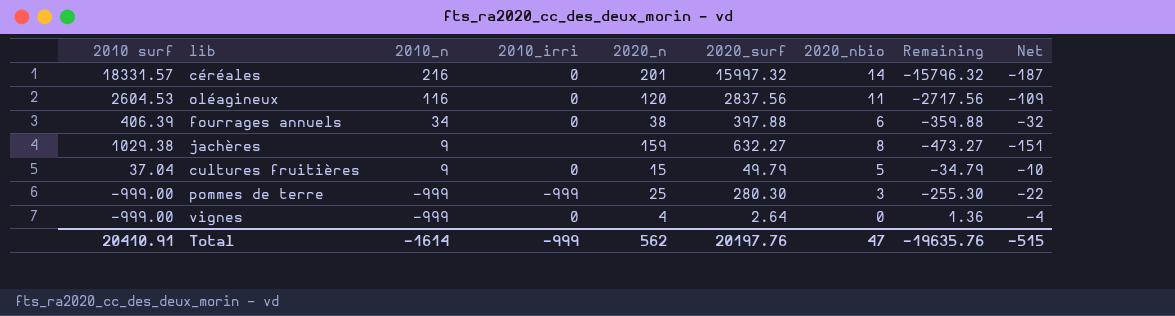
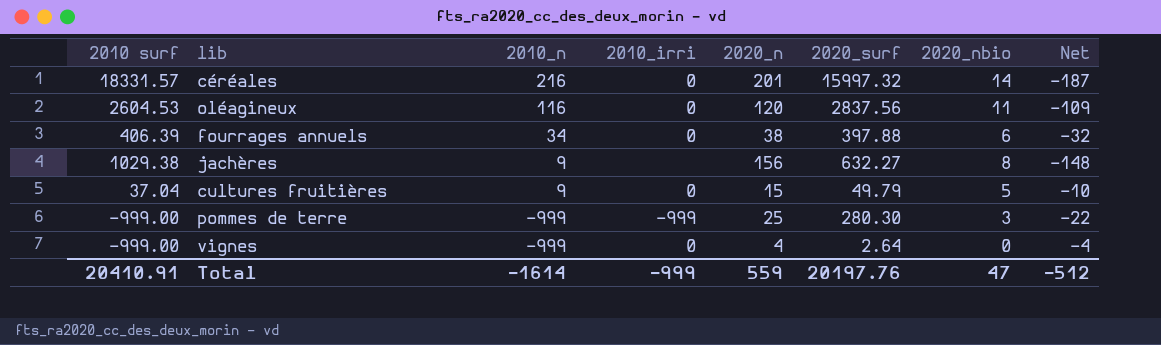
column Remaining | formula: [2020_n] - [2020_surf] -> none
jachères | 2020_n: 159 -> 156
jachères | Net: -151 -> -148
Total | 2020_n: 562 -> 559
Total | Net: -515 -> -512

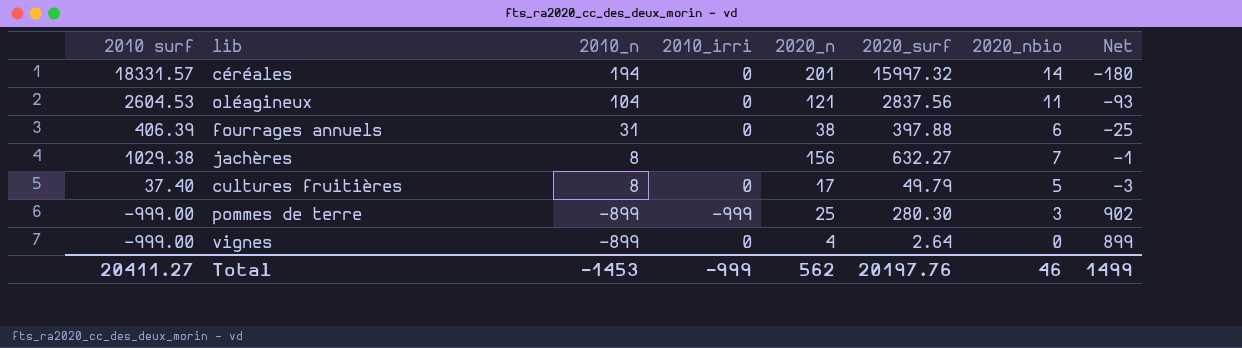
column Net | formula: [2020_nbio] - [2020_n] -> [2020_nbio] - [2010_n]
céréales | 2010_n: 216 -> 194
oléagineux | 2010_n: 116 -> 104
oléagineux | 2020_n: 120 -> 121
fourrages annuels | 2010_n: 34 -> 31
jachères | 2010_n: 9 -> 8
jachères | 2020_nbio: 8 -> 7
cultures fruitières | 2010 surf: 37.04 -> 37.40
cultures fruitières | 2010_n: 9 -> 8
cultures fruitières | 2020_n: 15 -> 17
pommes de terre | 2010_n: -999 -> -899
vignes | 2010_n: -999 -> -899
Total | 2010 surf: 20410.91 -> 20411.27
Total | 2010_n: -1614 -> -1453
Total | 2020_n: 559 -> 562
Total | 2020_nbio: 47 -> 46
Total | Net: -512 -> 1499

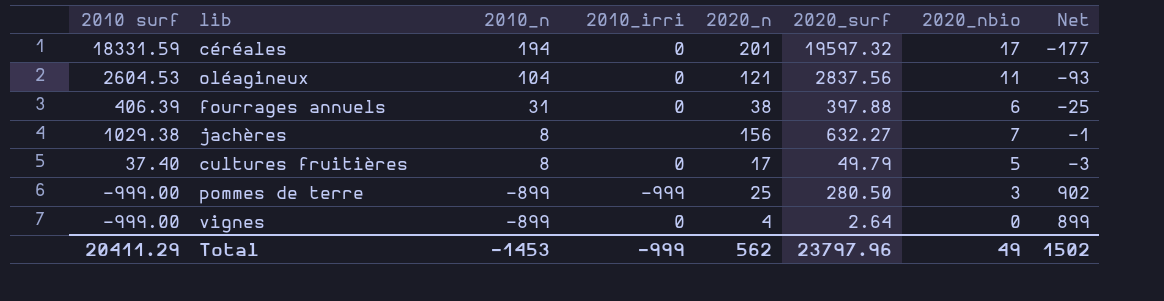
céréales | 2010 surf: 18331.57 -> 18331.59
céréales | 2020_surf: 15997.32 -> 19597.32
céréales | 2020_nbio: 14 -> 17
céréales | Net: -180 -> -177
pommes de terre | 2020_surf: 280.30 -> 280.50
Total | 2010 surf: 20411.27 -> 20411.29
Total | 2020_surf: 20197.76 -> 23797.96
Total | 2020_nbio: 46 -> 49
Total | Net: 1499 -> 1502

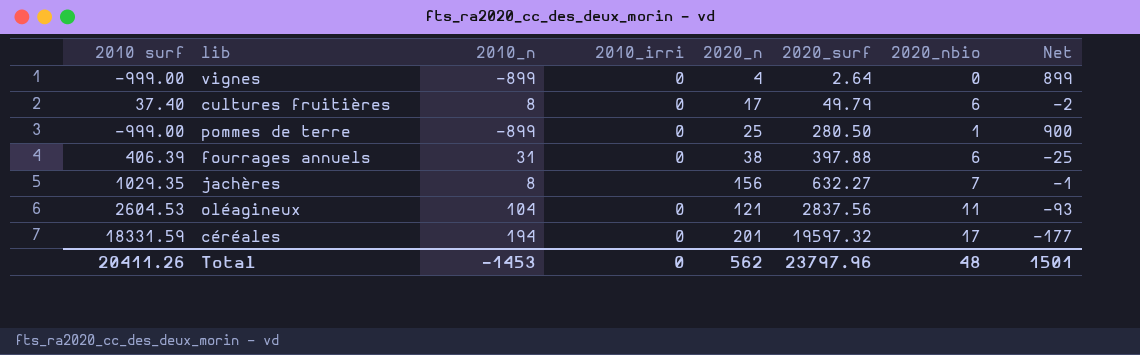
row order: 2010_n descending -> 2020_surf ascending
cultures fruitières | 2020_nbio: 5 -> 6
cultures fruitières | Net: -3 -> -2
pommes de terre | 2010_irri: -999 -> 0
pommes de terre | 2020_nbio: 3 -> 1
pommes de terre | Net: 902 -> 900
jachères | 2010 surf: 1029.38 -> 1029.35
Total | 2010 surf: 20411.29 -> 20411.26
Total | 2010_irri: -999 -> 0
Total | 2020_nbio: 49 -> 48
Total | Net: 1502 -> 1501

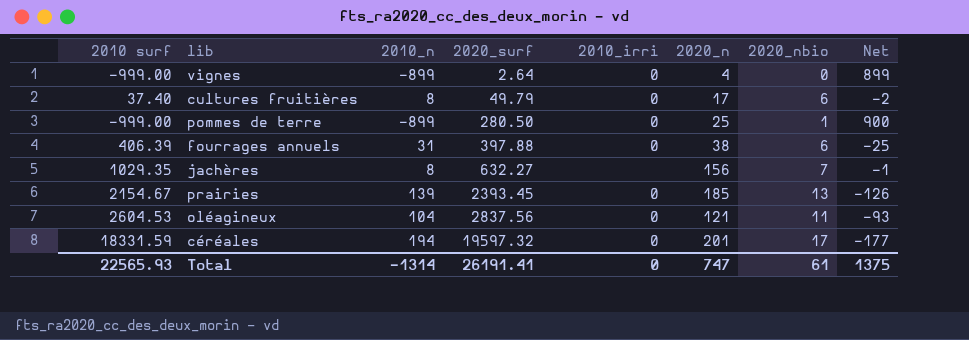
column 2020_surf | position: 6 -> 4
row prairies: none -> 2154.67 | 139 | 2393.45 | 0 | 185 | 13 | -126
Total | 2010 surf: 20411.26 -> 22565.93
Total | 2010_n: -1453 -> -1314
Total | 2020_surf: 23797.96 -> 26191.41
Total | 2020_n: 562 -> 747
Total | 2020_nbio: 48 -> 61
Total | Net: 1501 -> 1375

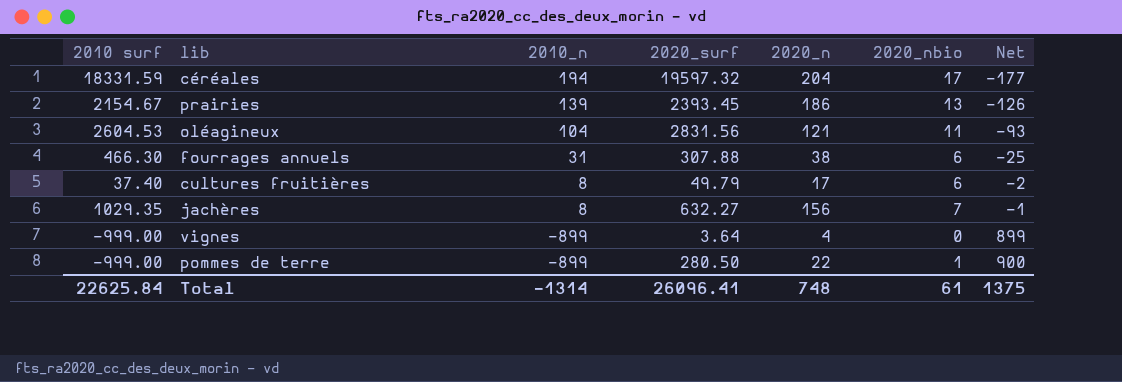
row order: 2020_surf ascending -> 2010_n descending
column 2010_irri | position: 5 -> none
céréales | 2020_n: 201 -> 204
prairies | 2020_n: 185 -> 186
oléagineux | 2020_surf: 2837.56 -> 2831.56
fourrages annuels | 2010 surf: 406.39 -> 466.30
fourrages annuels | 2020_surf: 397.88 -> 307.88
vignes | 2020_surf: 2.64 -> 3.64
pommes de terre | 2020_n: 25 -> 22
Total | 2010 surf: 22565.93 -> 22625.84
Total | 2020_surf: 26191.41 -> 26096.41
Total | 2020_n: 747 -> 748

